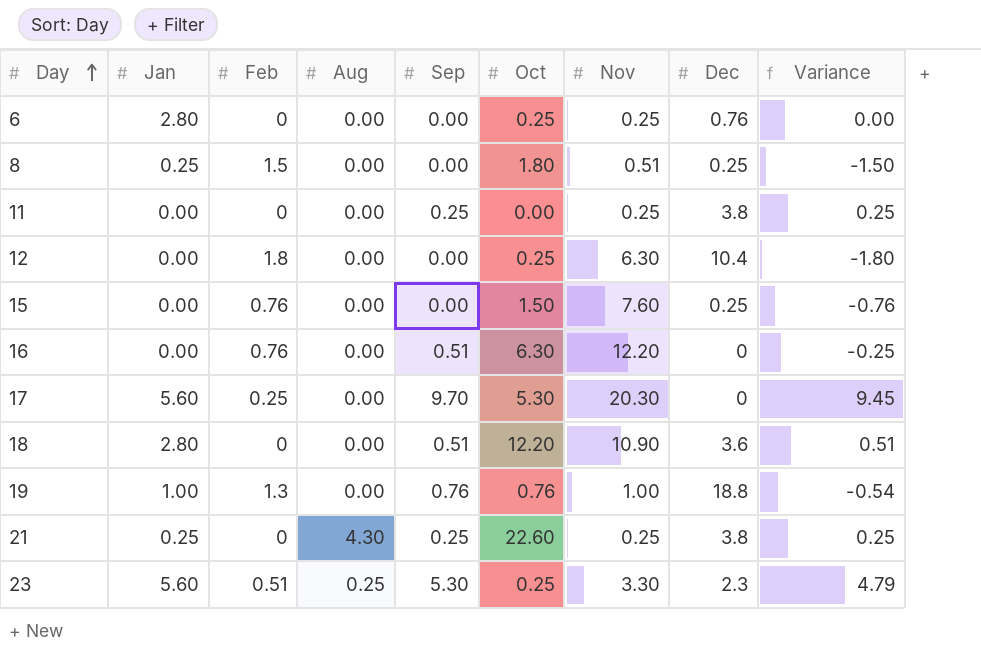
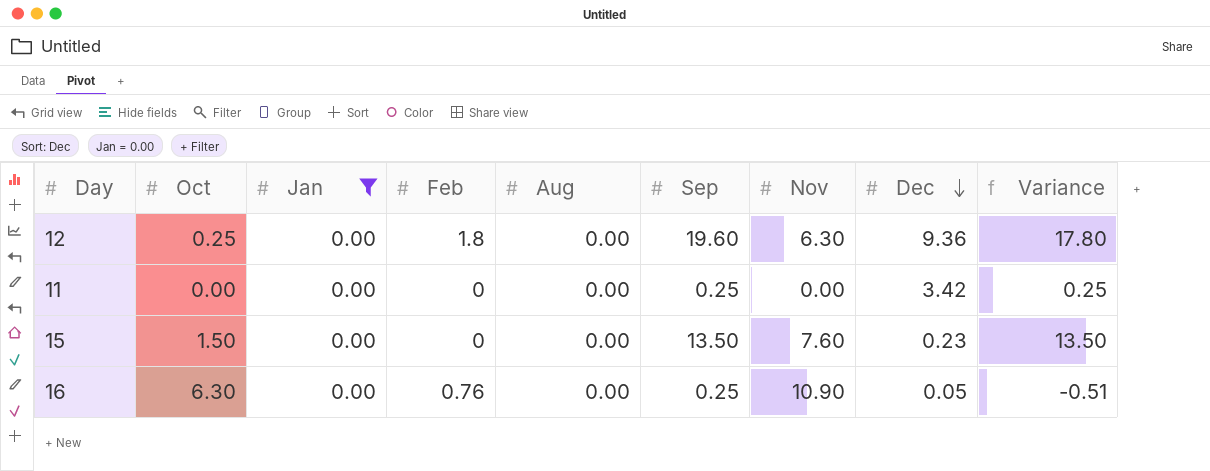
filter: none -> Jan = 0.00
row order: Day ascending -> Dec descending
column Oct | position: 6 -> 2
12 | Sep: 0.00 -> 19.60
12 | Dec: 10.4 -> 9.36
12 | Variance: -1.80 -> 17.80
11 | Nov: 0.25 -> 0.00
11 | Dec: 3.8 -> 3.42
15 | Feb: 0.76 -> 0
15 | Sep: 0.00 -> 13.50
15 | Dec: 0.25 -> 0.23
15 | Variance: -0.76 -> 13.50
16 | Sep: 0.51 -> 0.25
16 | Nov: 12.20 -> 10.90
16 | Dec: 0 -> 0.05
16 | Variance: -0.25 -> -0.51

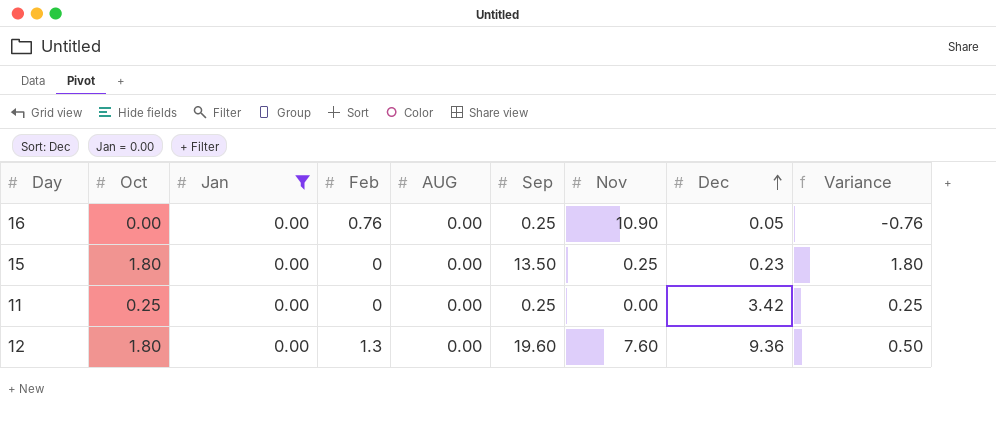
row order: Dec descending -> Dec ascending
column name: Aug -> AUG
column Variance | formula: [Sep] - [Feb] -> [Oct] - [Feb]
16 | Oct: 6.30 -> 0.00
15 | Oct: 1.50 -> 1.80
15 | Nov: 7.60 -> 0.25
11 | Oct: 0.00 -> 0.25
12 | Oct: 0.25 -> 1.80
12 | Feb: 1.8 -> 1.3
12 | Nov: 6.30 -> 7.60

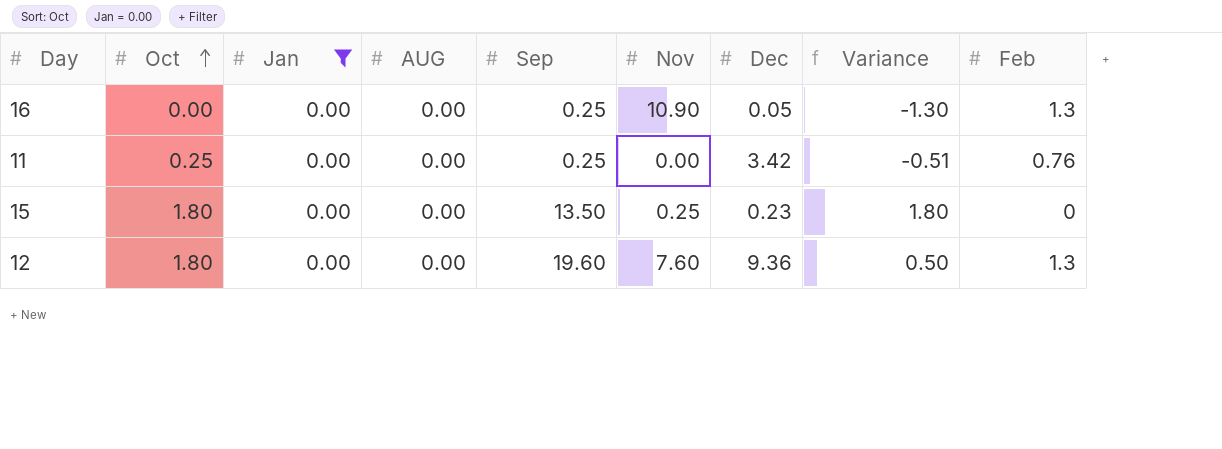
row order: Dec ascending -> Oct ascending
column Feb | position: 4 -> 9
16 | Variance: -0.76 -> -1.30
16 | Feb: 0.76 -> 1.3
11 | Variance: 0.25 -> -0.51
11 | Feb: 0 -> 0.76

